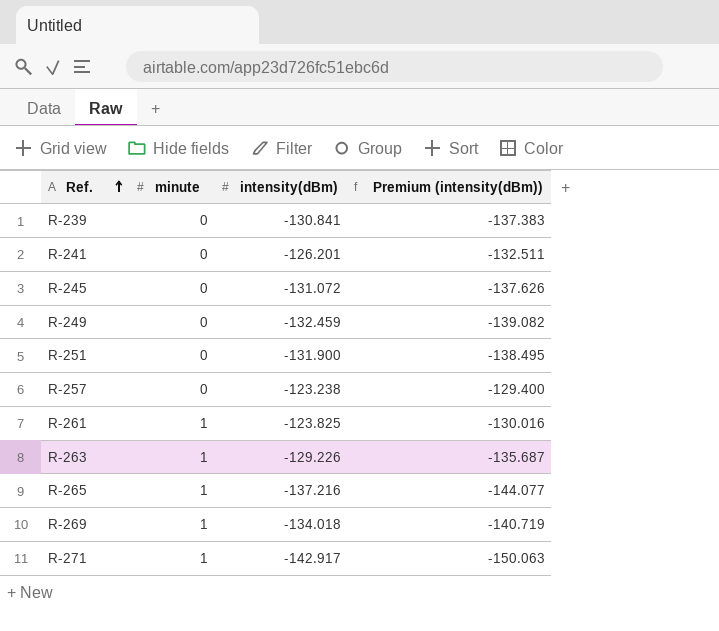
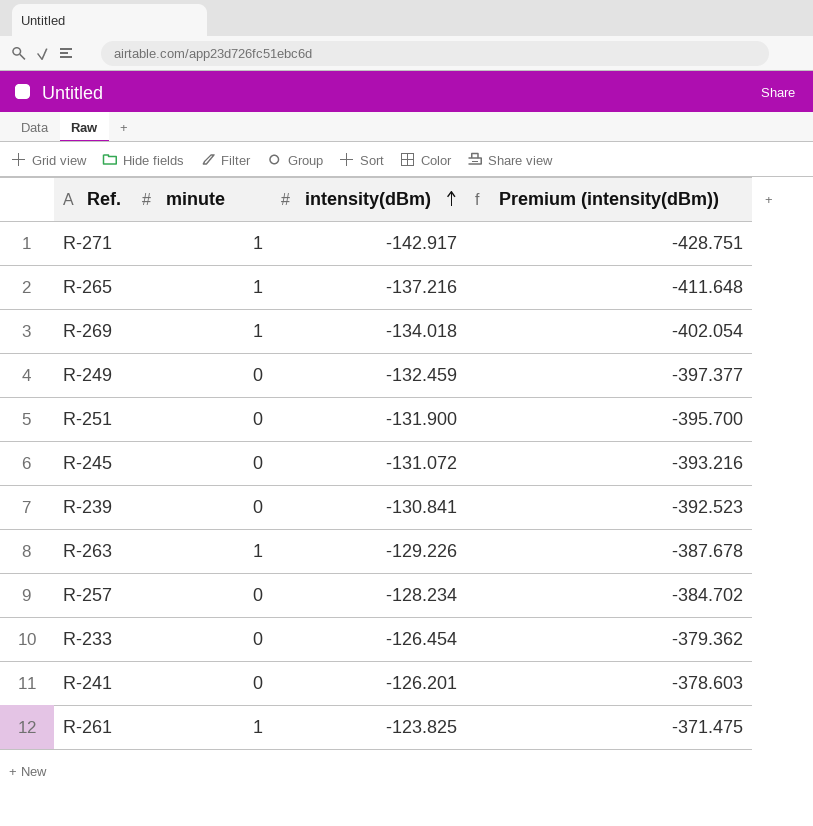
row order: Ref. ascending -> intensity(dBm) ascending
column Premium (intensity(dBm)) | formula: [intensity(dBm)] * 1.05 -> [intensity(dBm)] * 3
R-257 | intensity(dBm): -123.238 -> -128.234
row R-233: none -> 0 | -126.454 | -379.362

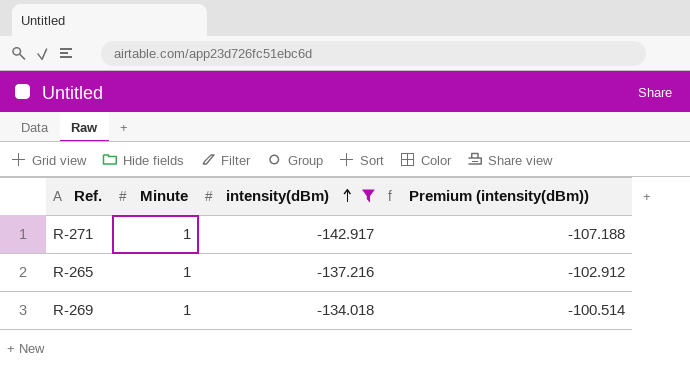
filter: none -> intensity(dBm) <= -134.018
column name: minute -> Minute
column Premium (intensity(dBm)) | formula: [intensity(dBm)] * 3 -> [intensity(dBm)] * 0.75

